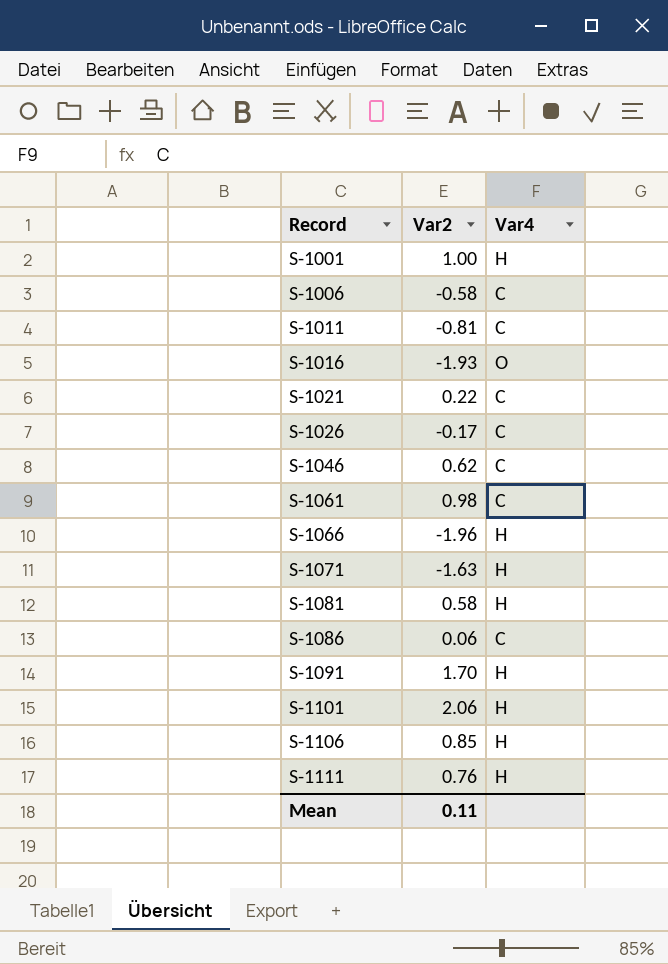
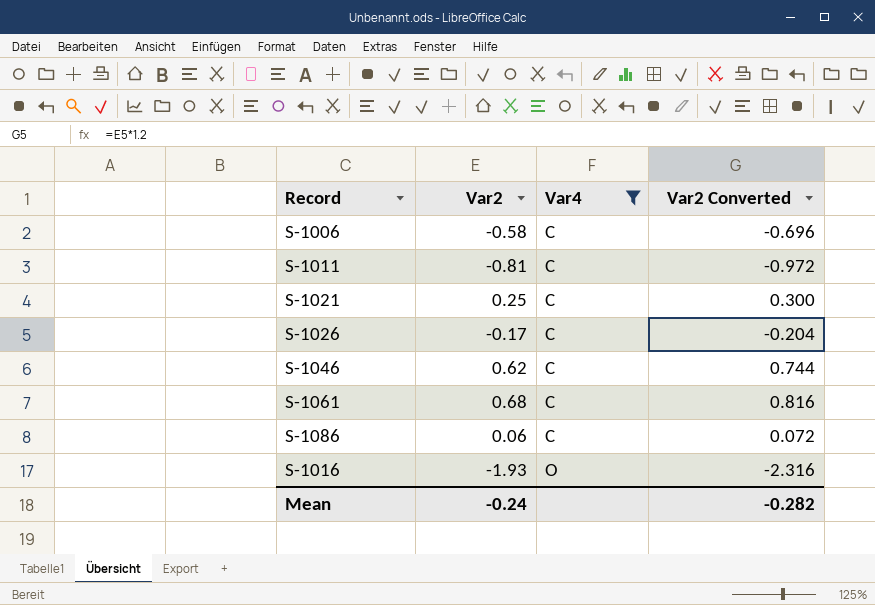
filter: none -> Var4 != H
row order: Record ascending -> Var4 ascending
column Var2 Converted | formula: none -> [Var2] * 1.2
S-1021 | Var2: 0.22 -> 0.25
S-1061 | Var2: 0.98 -> 0.68
Mean | Var2: 0.11 -> -0.24

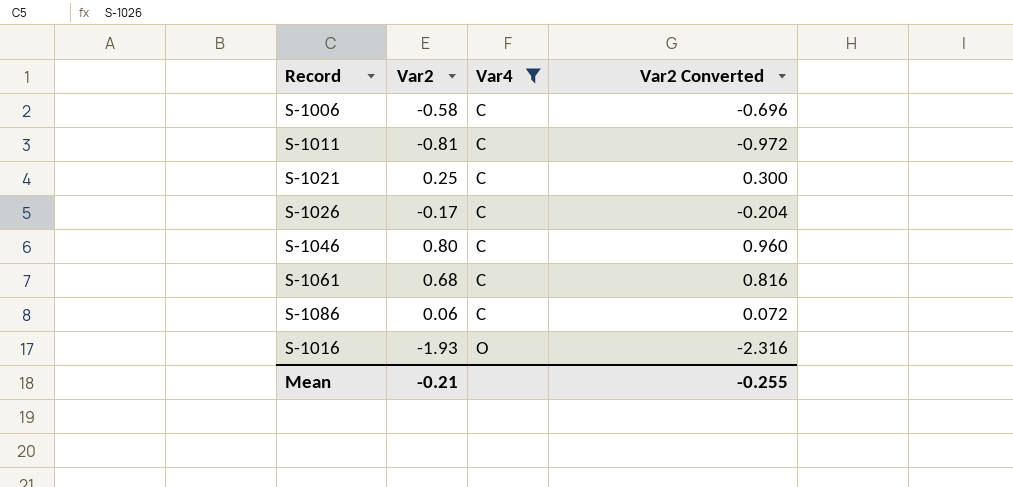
S-1046 | Var2: 0.62 -> 0.80
S-1046 | Var2 Converted: 0.744 -> 0.960
Mean | Var2: -0.24 -> -0.21
Mean | Var2 Converted: -0.282 -> -0.255

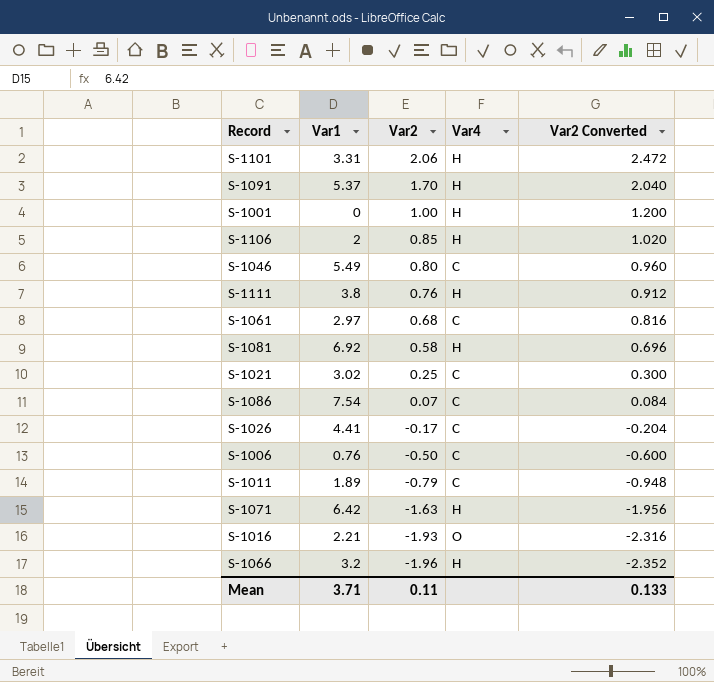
filter: Var4 != H -> none
row order: Var4 ascending -> Var2 descending
column Var1 | position: none -> 2
S-1086 | Var2: 0.06 -> 0.07
S-1086 | Var2 Converted: 0.072 -> 0.084
S-1006 | Var2: -0.58 -> -0.50
S-1006 | Var2 Converted: -0.696 -> -0.600
S-1011 | Var2: -0.81 -> -0.79
S-1011 | Var2 Converted: -0.972 -> -0.948
Mean | Var2: -0.21 -> 0.11
Mean | Var2 Converted: -0.255 -> 0.133

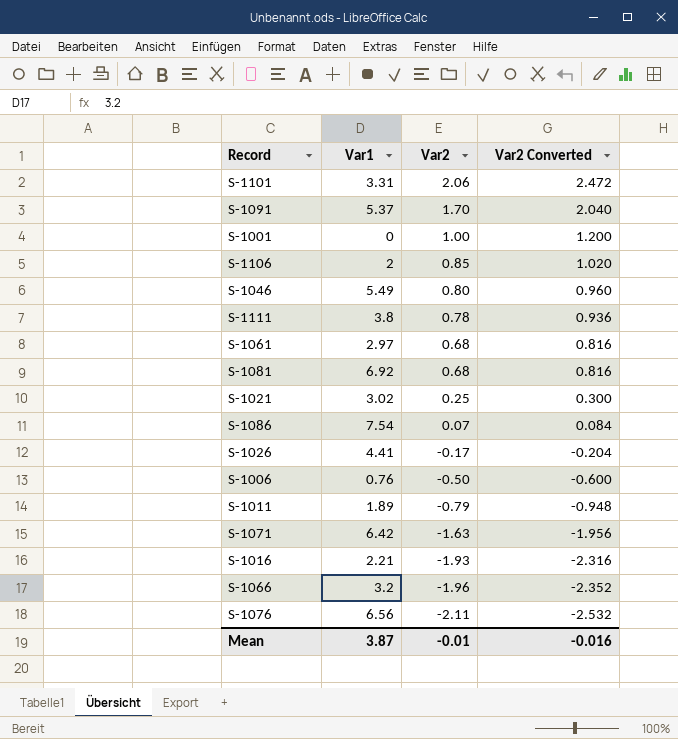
column Var4 | position: 4 -> none
S-1111 | Var2: 0.76 -> 0.78
S-1111 | Var2 Converted: 0.912 -> 0.936
S-1081 | Var2: 0.58 -> 0.68
S-1081 | Var2 Converted: 0.696 -> 0.816
row S-1076: none -> 6.56 | -2.11 | -2.532
Mean | Var1: 3.71 -> 3.87
Mean | Var2: 0.11 -> -0.01
Mean | Var2 Converted: 0.133 -> -0.016

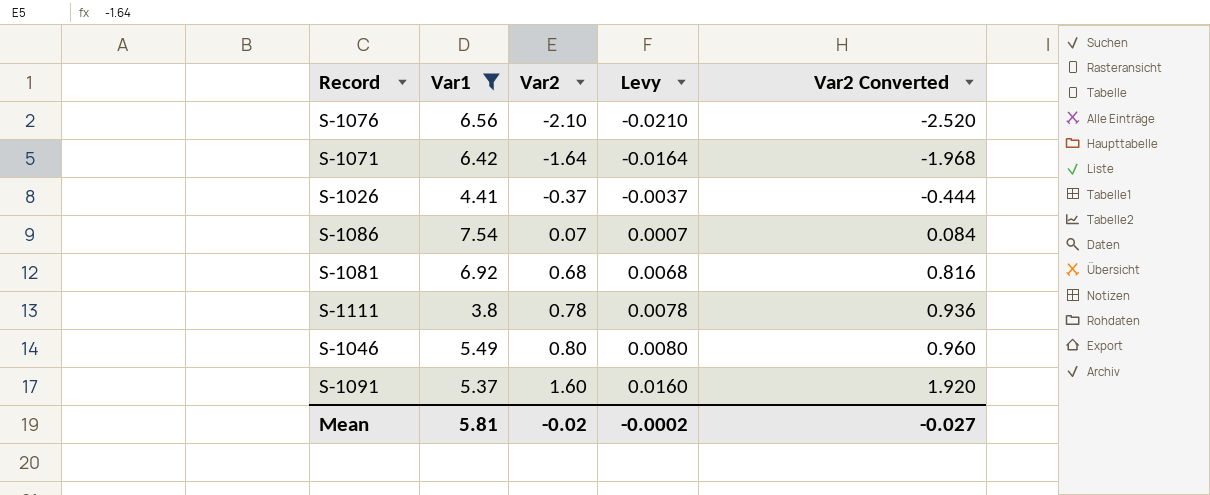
filter: none -> Var1 >= 3.8
row order: Var2 descending -> Var2 ascending
column Levy | formula: none -> [Var2] * 0.01
S-1076 | Var2: -2.11 -> -2.10
S-1076 | Var2 Converted: -2.532 -> -2.520
S-1071 | Var2: -1.63 -> -1.64
S-1071 | Var2 Converted: -1.956 -> -1.968
S-1026 | Var2: -0.17 -> -0.37
S-1026 | Var2 Converted: -0.204 -> -0.444
S-1091 | Var2: 1.70 -> 1.60
S-1091 | Var2 Converted: 2.040 -> 1.920
Mean | Var1: 3.87 -> 5.81
Mean | Var2: -0.01 -> -0.02
Mean | Var2 Converted: -0.016 -> -0.027

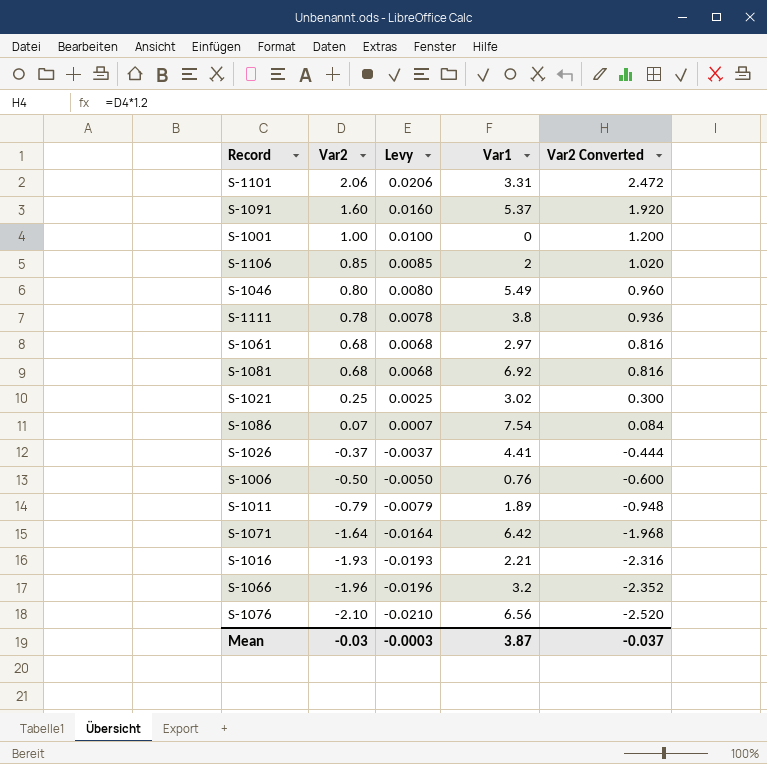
filter: Var1 >= 3.8 -> none
row order: Var2 ascending -> Var2 descending
column Var1 | position: 2 -> 4
Mean | Var2: -0.02 -> -0.03
Mean | Levy: -0.0002 -> -0.0003
Mean | Var1: 5.81 -> 3.87
Mean | Var2 Converted: -0.027 -> -0.037

